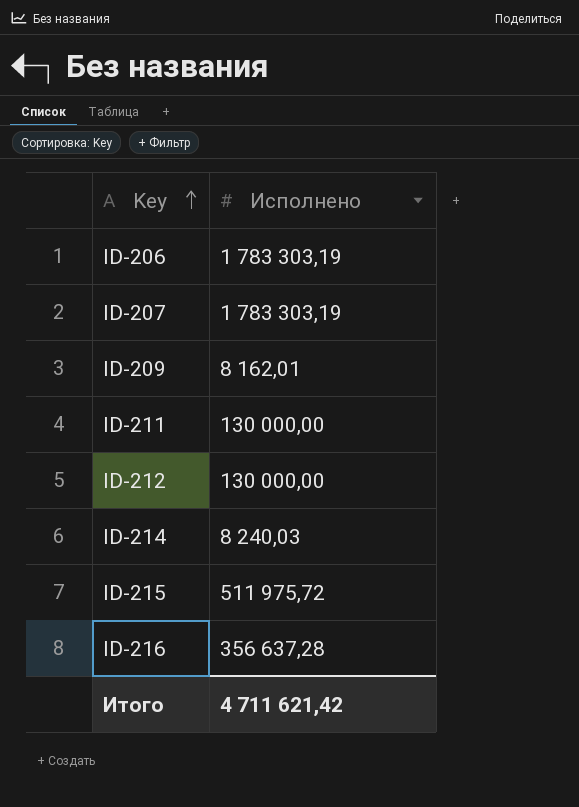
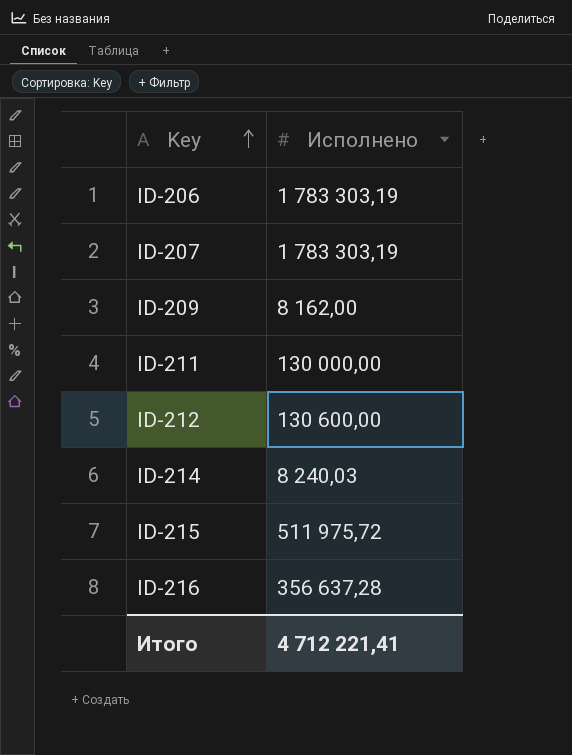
ID-209 | Исполнено: 8 162,01 -> 8 162,00
ID-212 | Исполнено: 130 000,00 -> 130 600,00
Итого | Исполнено: 4 711 621,42 -> 4 712 221,41

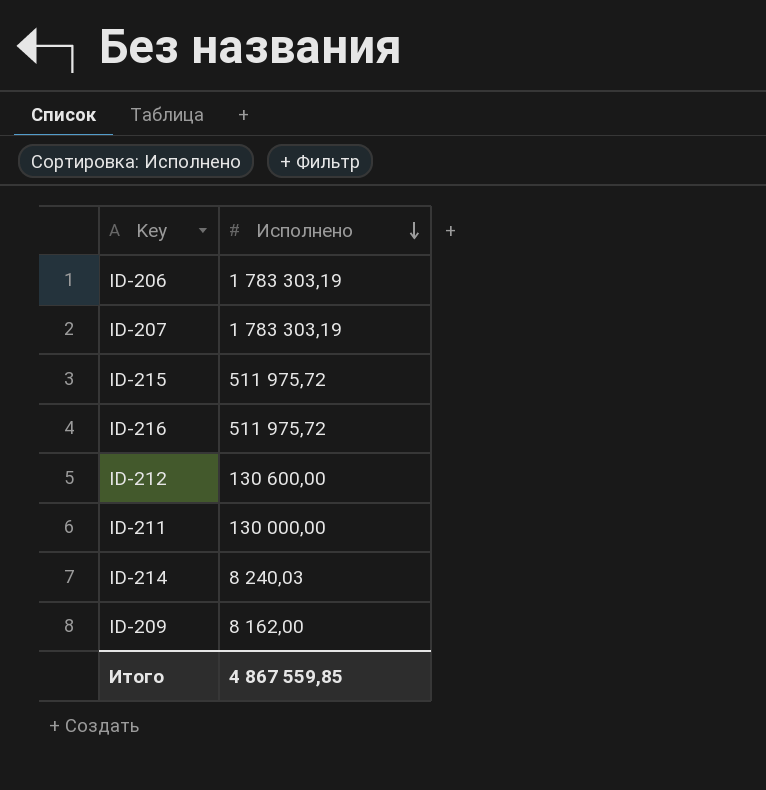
row order: Key ascending -> Исполнено descending
ID-216 | Исполнено: 356 637,28 -> 511 975,72
Итого | Исполнено: 4 712 221,41 -> 4 867 559,85

